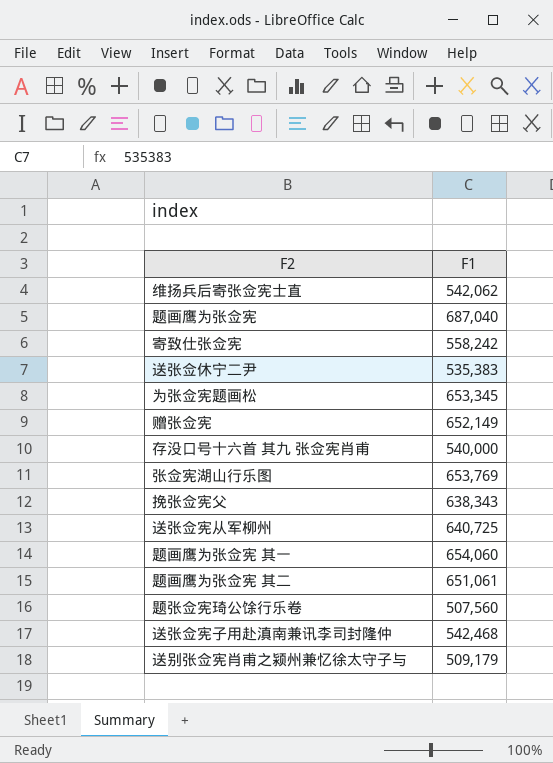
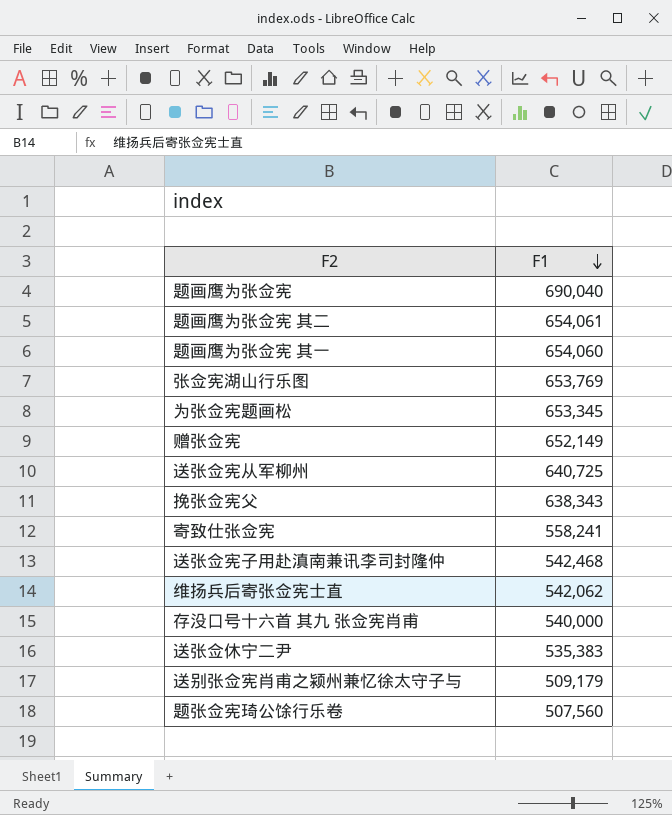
row order: none -> F1 descending
题画鹰为张佥宪 | F1: 687,040 -> 690,040
题画鹰为张佥宪 其二 | F1: 651,061 -> 654,061
寄致仕张佥宪 | F1: 558,242 -> 558,241

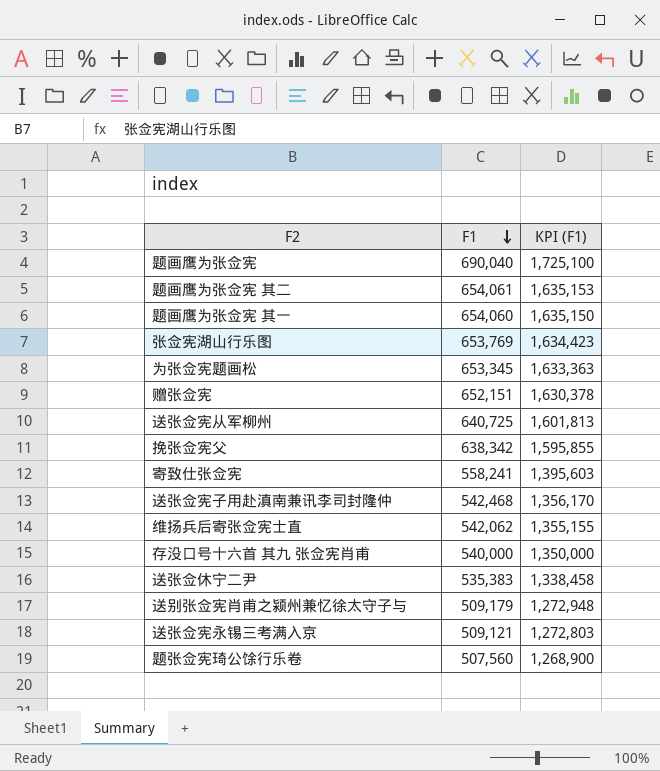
column KPI (F1) | formula: none -> [F1] * 2.5
赠张佥宪 | F1: 652,149 -> 652,151
挽张佥宪父 | F1: 638,343 -> 638,342
row 送张佥宪永锡三考满入京: none -> 509,121 | 1,272,803

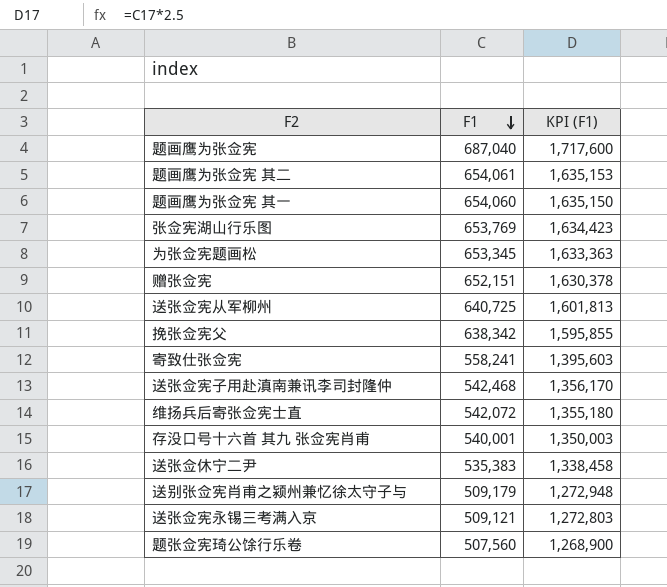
题画鹰为张佥宪 | F1: 690,040 -> 687,040
题画鹰为张佥宪 | KPI (F1): 1,725,100 -> 1,717,600
维扬兵后寄张佥宪士直 | F1: 542,062 -> 542,072
维扬兵后寄张佥宪士直 | KPI (F1): 1,355,155 -> 1,355,180
存没口号十六首 其九 张佥宪肖甫 | F1: 540,000 -> 540,001
存没口号十六首 其九 张佥宪肖甫 | KPI (F1): 1,350,000 -> 1,350,003

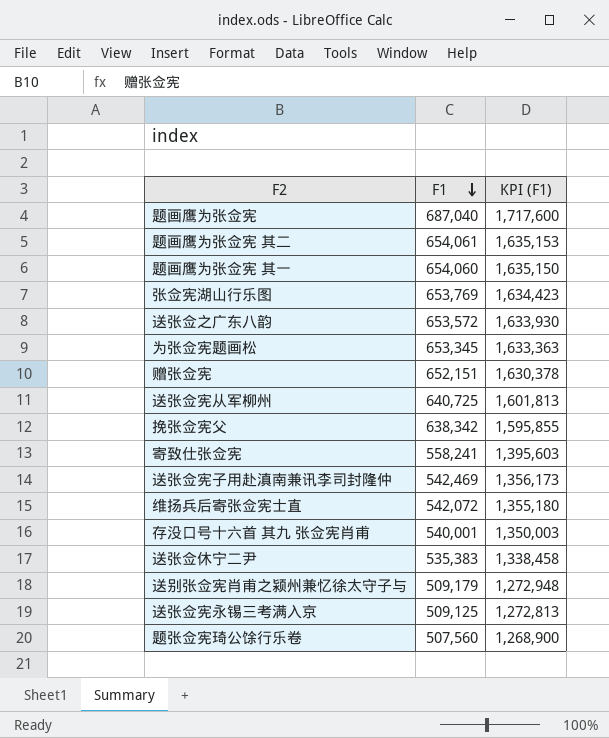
row 送张佥之广东八韵: none -> 653,572 | 1,633,930
送张佥宪子用赴滇南兼讯李司封隆仲 | F1: 542,468 -> 542,469
送张佥宪子用赴滇南兼讯李司封隆仲 | KPI (F1): 1,356,170 -> 1,356,173
送张佥宪永锡三考满入京 | F1: 509,121 -> 509,125
送张佥宪永锡三考满入京 | KPI (F1): 1,272,803 -> 1,272,813

